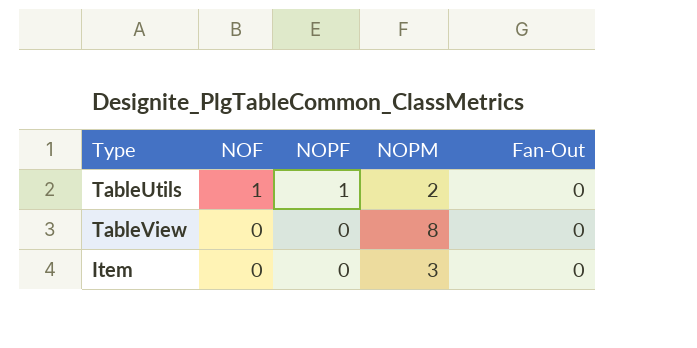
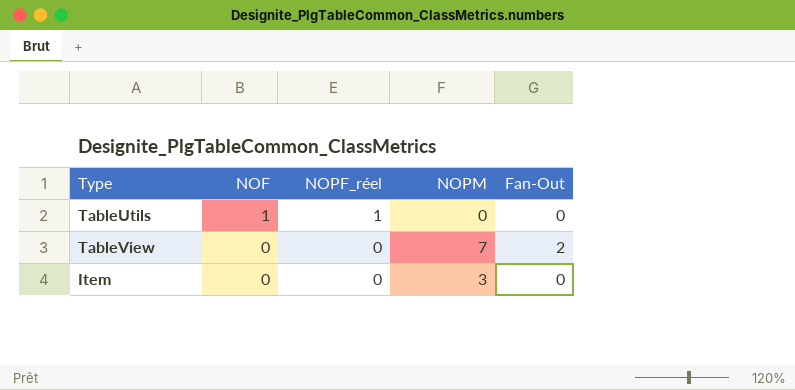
column name: NOPF -> NOPF_réel
TableUtils | NOPM: 2 -> 0
TableView | NOPM: 8 -> 7
TableView | Fan-Out: 0 -> 2

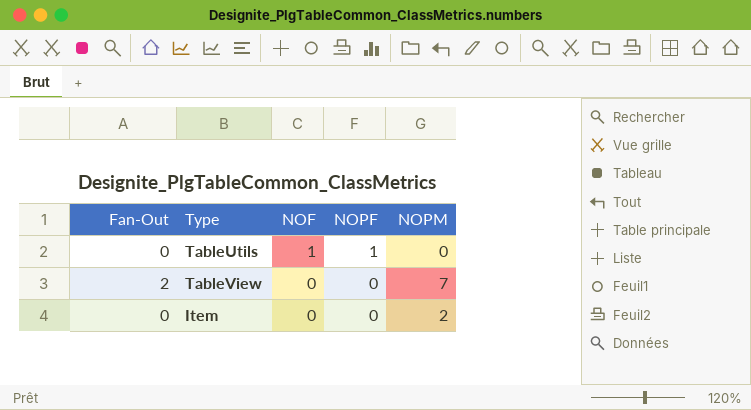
column Fan-Out | position: 5 -> 1
column name: NOPF_réel -> NOPF
Item | NOPM: 3 -> 2

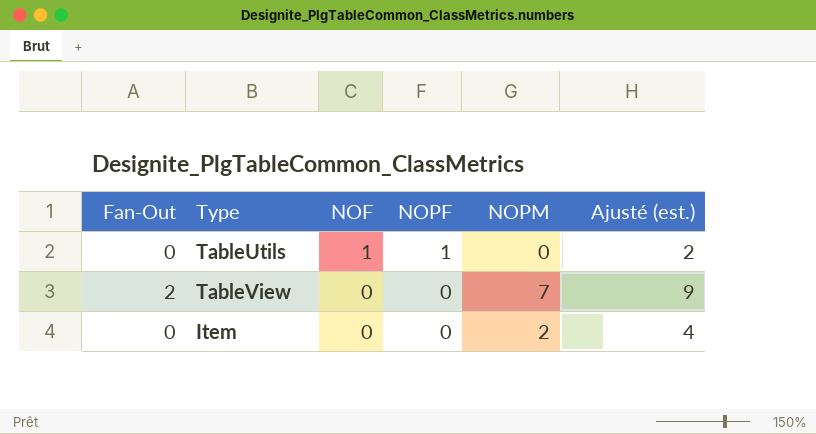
column Ajusté (est.) | formula: none -> [NOPM] + 2

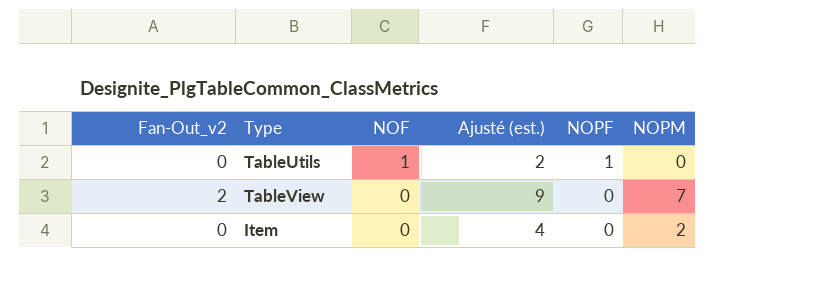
column name: Fan-Out -> Fan-Out_v2
column Ajusté (est.) | position: 6 -> 4

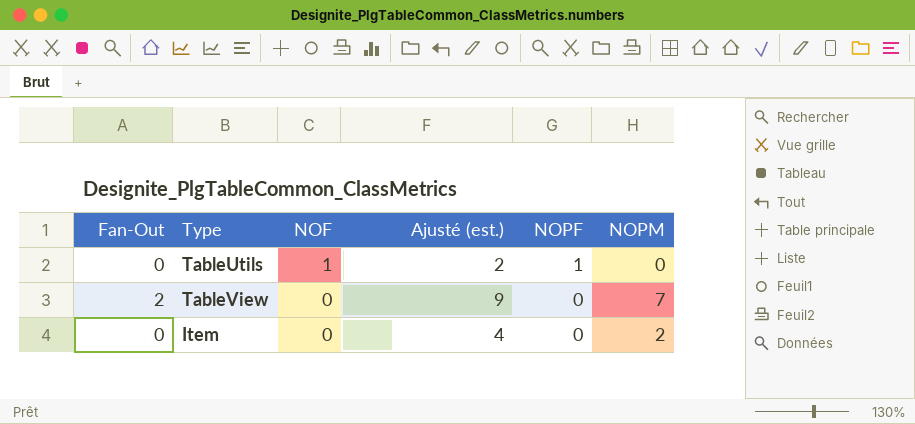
column name: Fan-Out_v2 -> Fan-Out

